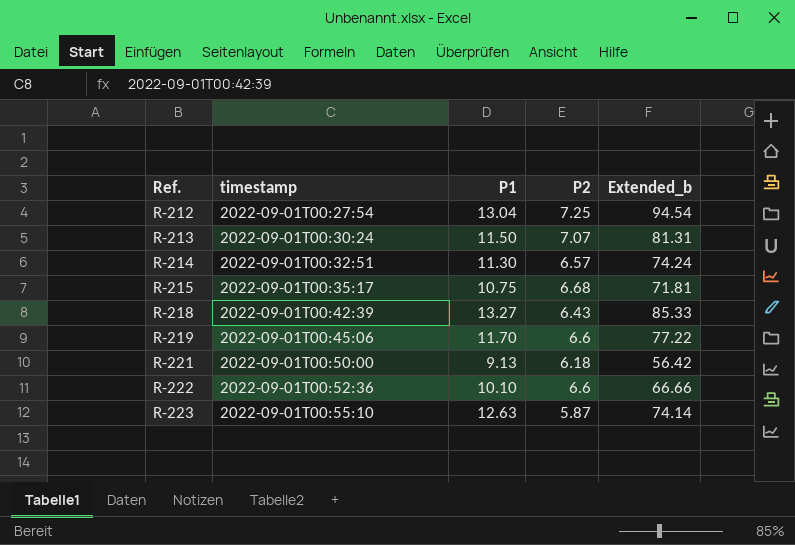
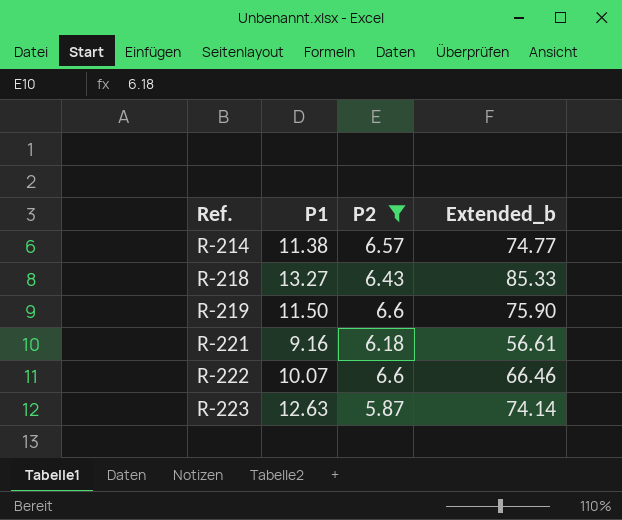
filter: none -> P2 <= 6.6
column timestamp | position: 2 -> none
R-214 | P1: 11.30 -> 11.38
R-214 | Extended_b: 74.24 -> 74.77
R-219 | P1: 11.70 -> 11.50
R-219 | Extended_b: 77.22 -> 75.90
R-221 | P1: 9.13 -> 9.16
R-221 | Extended_b: 56.42 -> 56.61
R-222 | P1: 10.10 -> 10.07
R-222 | Extended_b: 66.66 -> 66.46

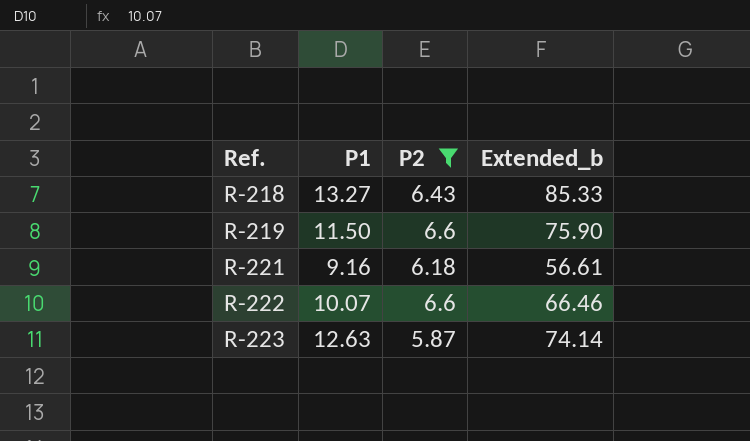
row R-214: 11.38 | 6.57 | 74.77 -> none

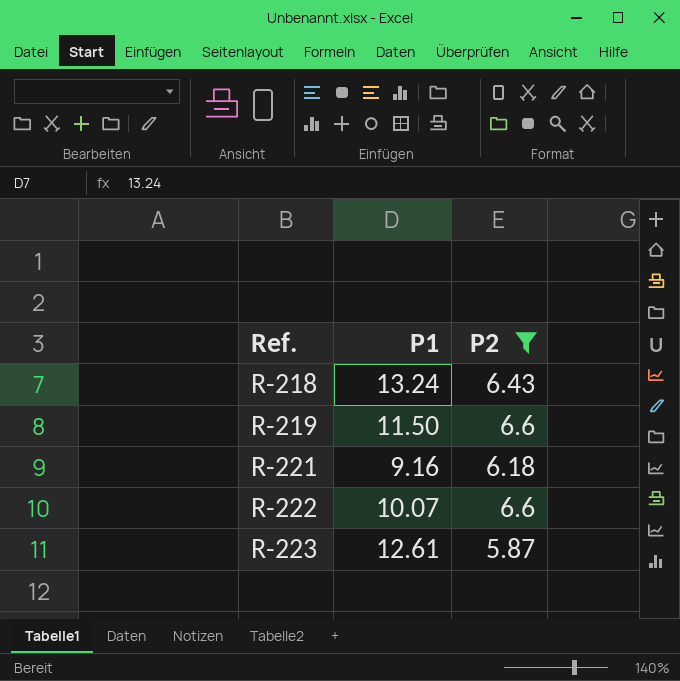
column Extended_b | formula: [P1] * [P2] -> none
R-218 | P1: 13.27 -> 13.24
R-223 | P1: 12.63 -> 12.61

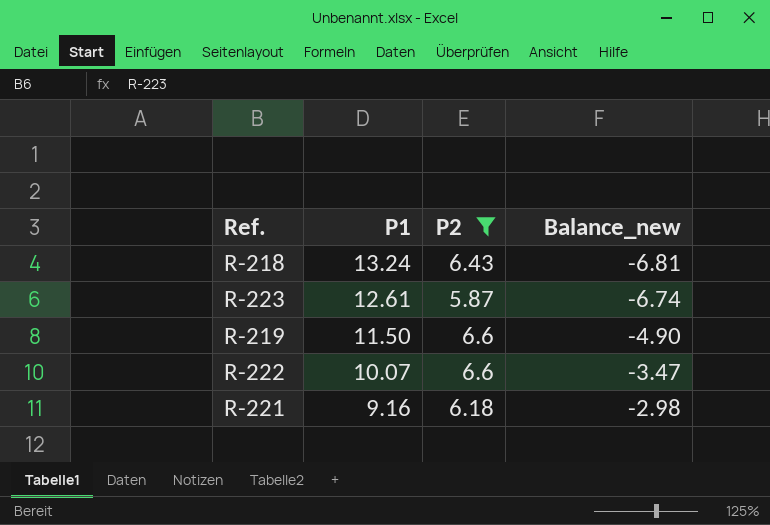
row order: Ref. ascending -> P1 descending
column Balance_new | formula: none -> [P2] - [P1]

